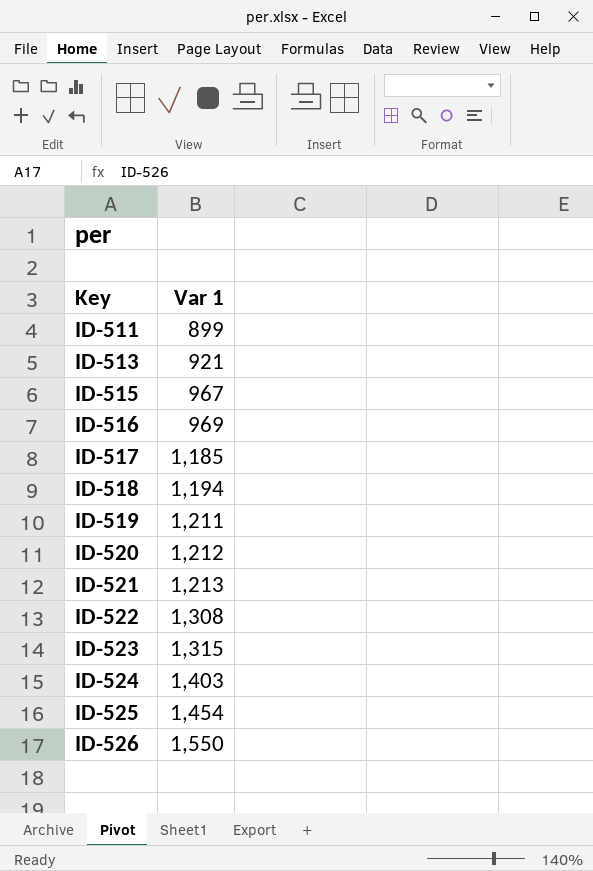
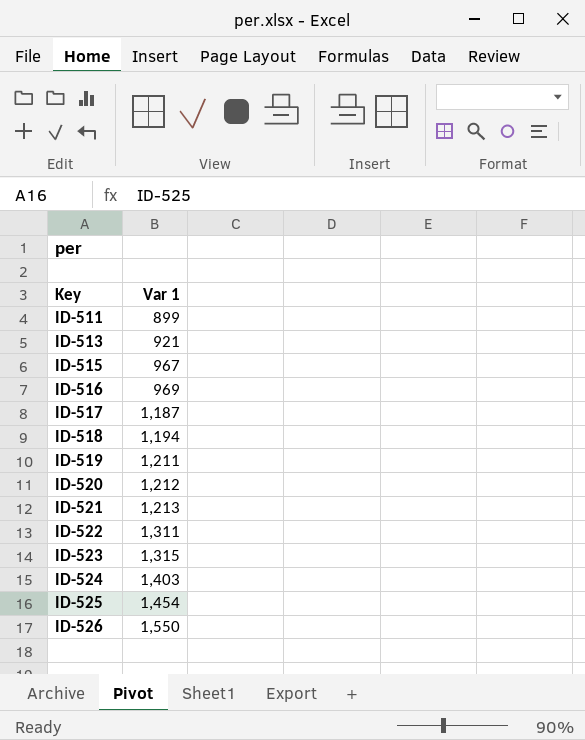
ID-517 | Var 1: 1,185 -> 1,187
ID-522 | Var 1: 1,308 -> 1,311

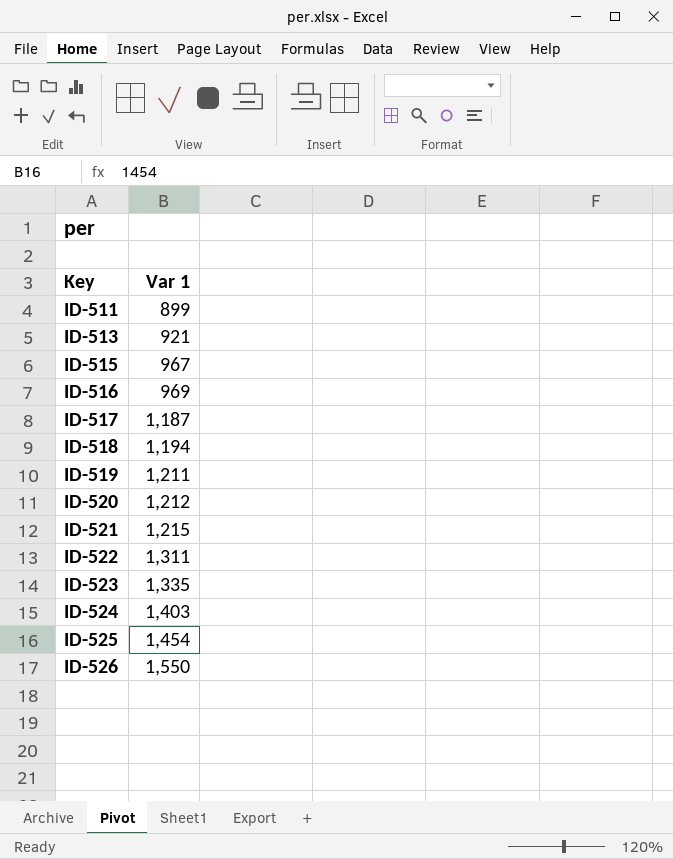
ID-521 | Var 1: 1,213 -> 1,215
ID-523 | Var 1: 1,315 -> 1,335

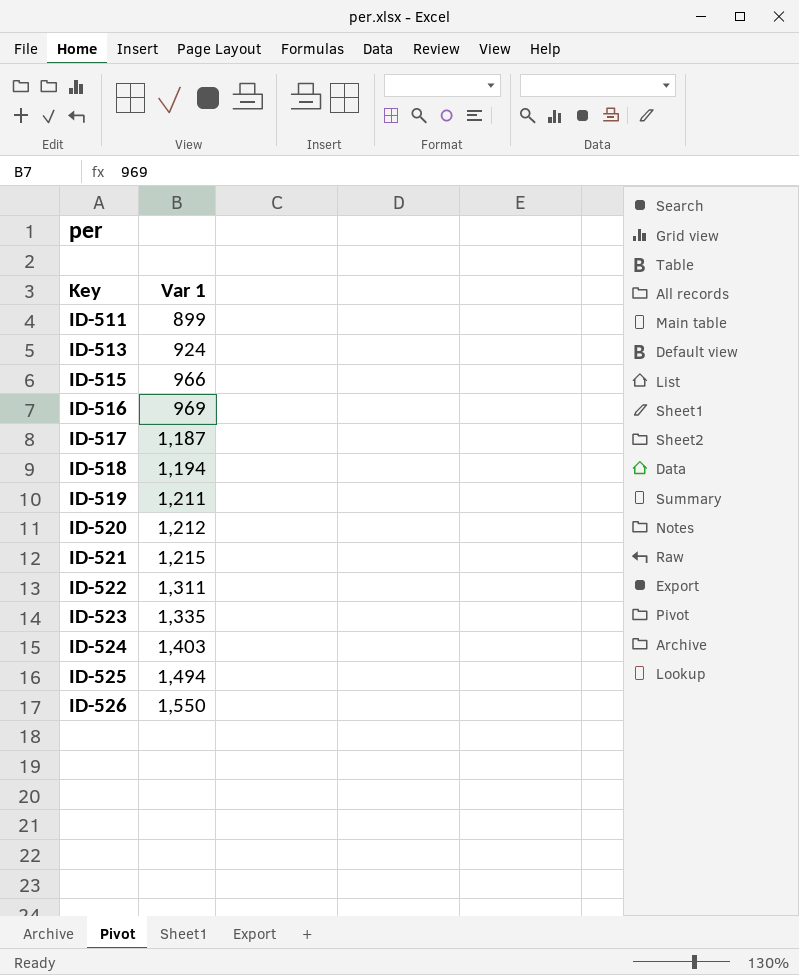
ID-513 | Var 1: 921 -> 924
ID-515 | Var 1: 967 -> 966
ID-525 | Var 1: 1,454 -> 1,494

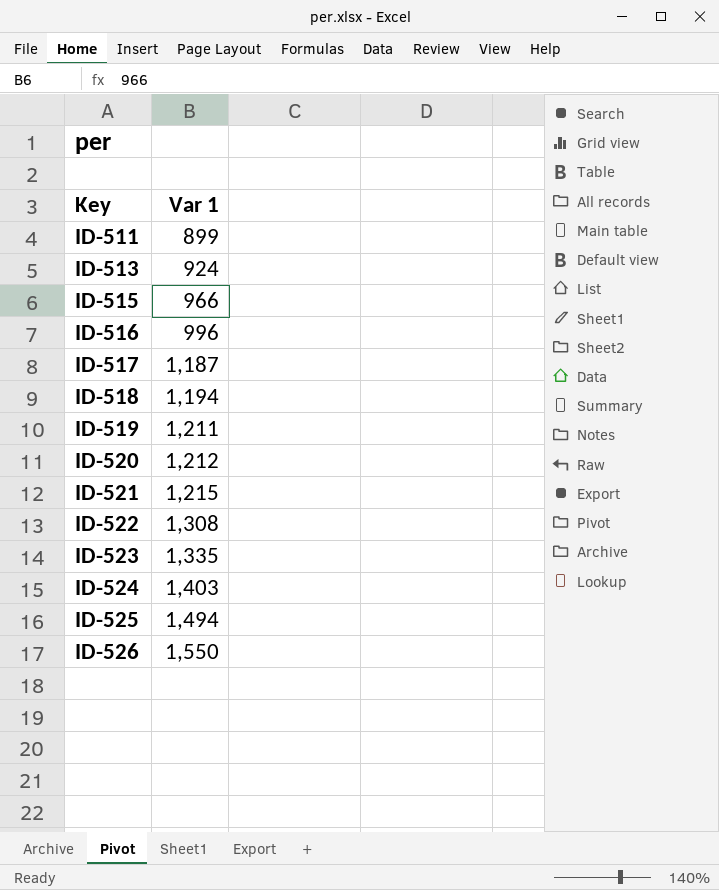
ID-516 | Var 1: 969 -> 996
ID-522 | Var 1: 1,311 -> 1,308

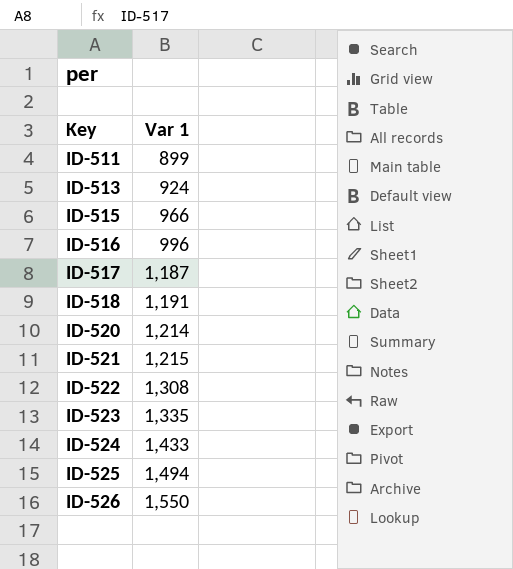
row ID-519: 1,211 -> none
ID-518 | Var 1: 1,194 -> 1,191
ID-520 | Var 1: 1,212 -> 1,214
ID-524 | Var 1: 1,403 -> 1,433

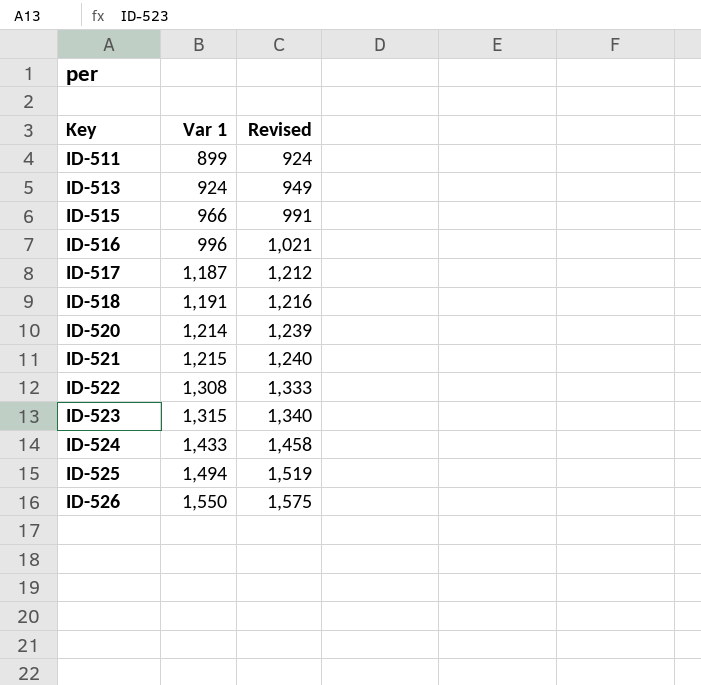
column Revised | formula: none -> [Var 1] + 25
ID-523 | Var 1: 1,335 -> 1,315

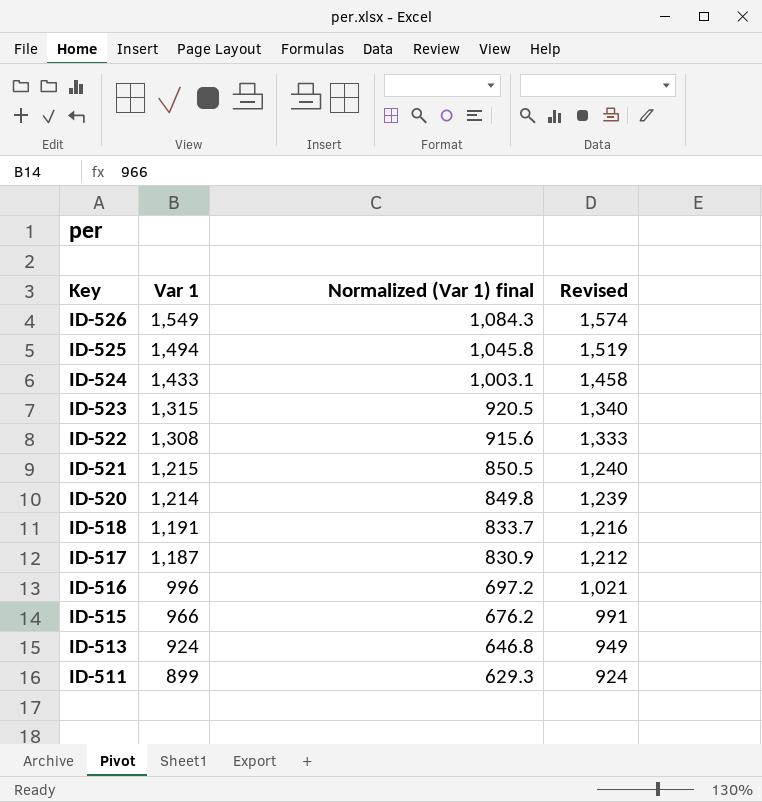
row order: Key ascending -> Key descending
column Normalized (Var 1) final | formula: none -> [Var 1] * 0.7
ID-526 | Var 1: 1,550 -> 1,549
ID-526 | Revised: 1,575 -> 1,574

